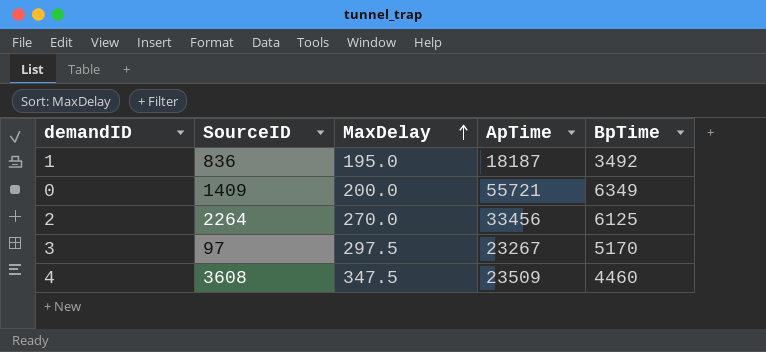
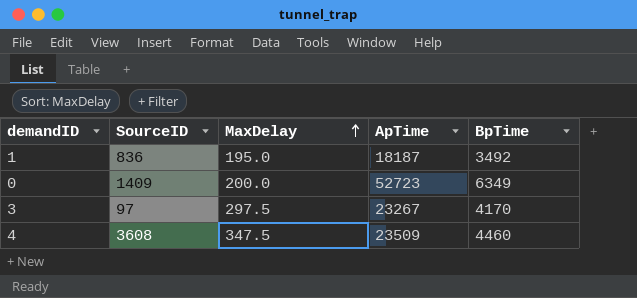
row 2: 2264 | 270.0 | 33456 | 6125 -> none
0 | ApTime: 55721 -> 52723
3 | BpTime: 5170 -> 4170

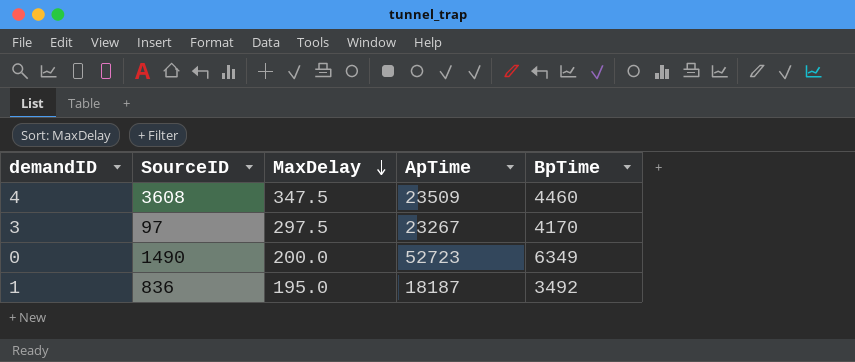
row order: MaxDelay ascending -> MaxDelay descending
0 | SourceID: 1409 -> 1490

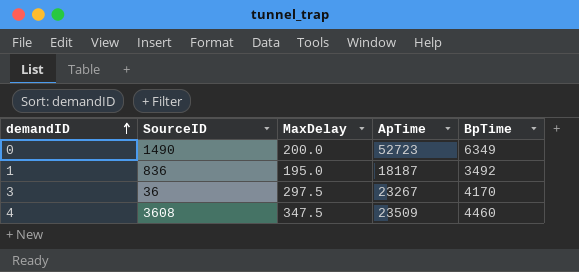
row order: MaxDelay descending -> demandID ascending
3 | SourceID: 97 -> 36

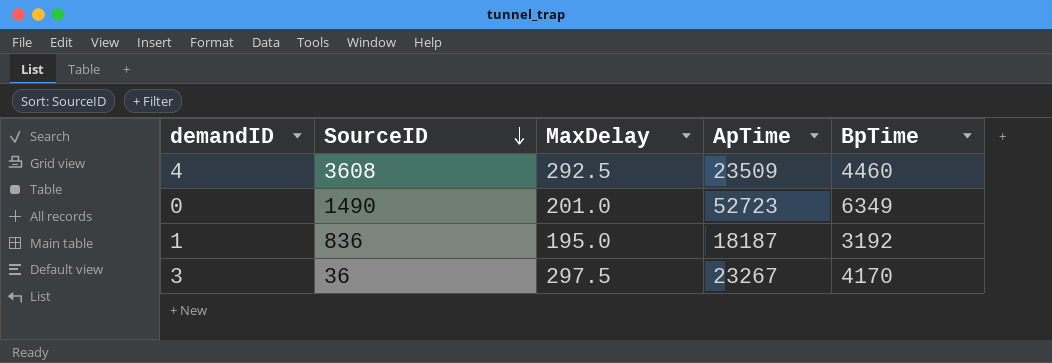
row order: demandID ascending -> SourceID descending
4 | MaxDelay: 347.5 -> 292.5
0 | MaxDelay: 200.0 -> 201.0
1 | BpTime: 3492 -> 3192

